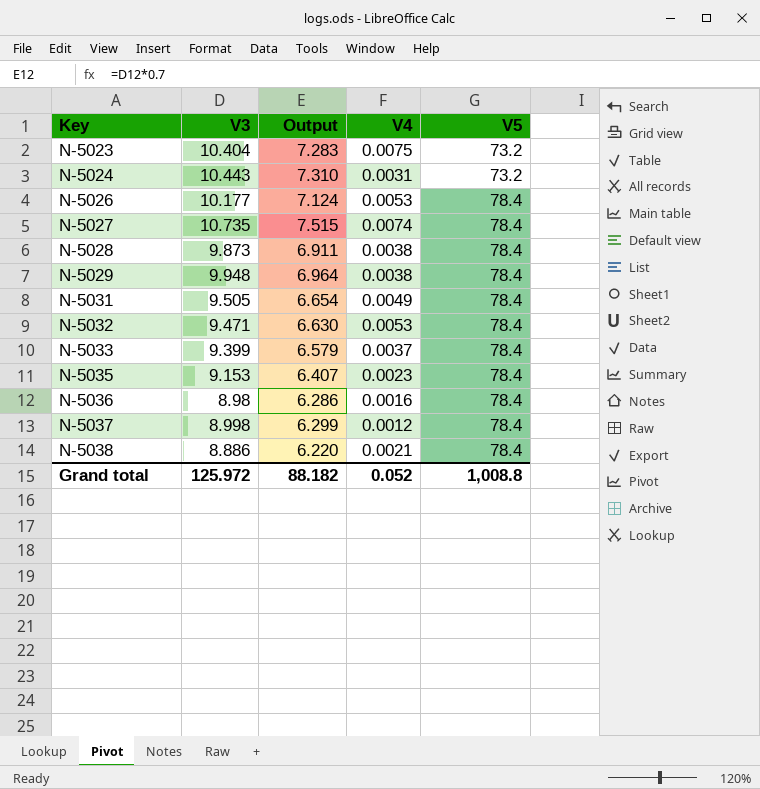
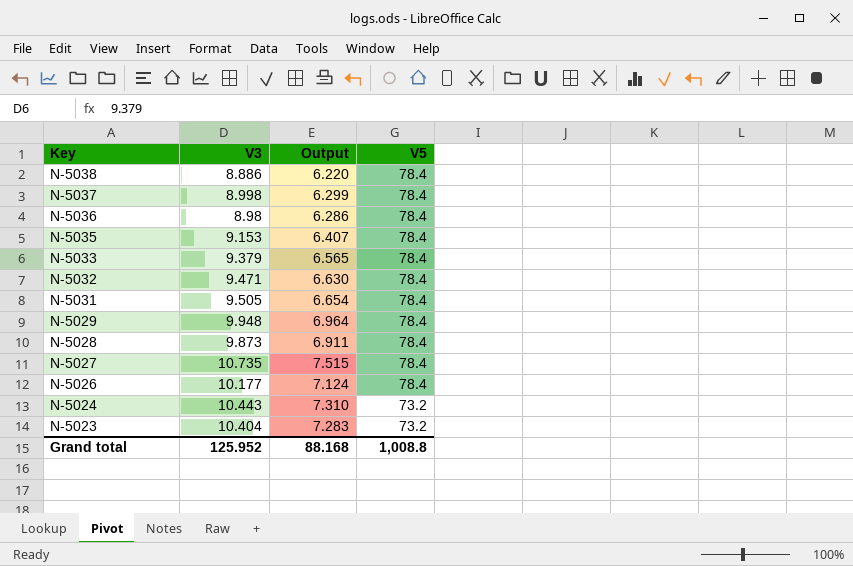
row order: Key ascending -> Key descending
column V4 | position: 4 -> none
N-5033 | V3: 9.399 -> 9.379
N-5033 | Output: 6.579 -> 6.565
Grand total | V3: 125.972 -> 125.952
Grand total | Output: 88.182 -> 88.168

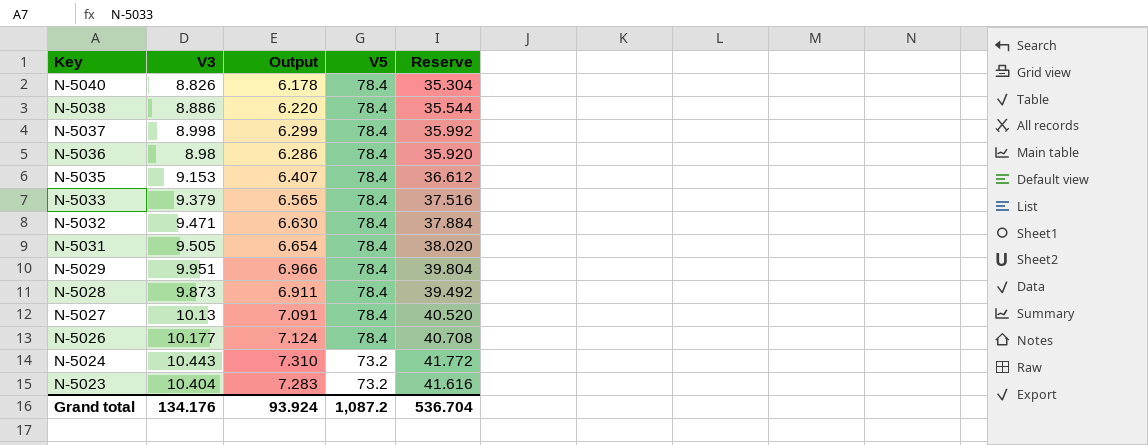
column Reserve | formula: none -> [V3] * 4
row N-5040: none -> 8.826 | 6.178 | 78.4 | 35.304
N-5029 | V3: 9.948 -> 9.951
N-5029 | Output: 6.964 -> 6.966
N-5027 | V3: 10.735 -> 10.13
N-5027 | Output: 7.515 -> 7.091
Grand total | V3: 125.952 -> 134.176
Grand total | Output: 88.168 -> 93.924
Grand total | V5: 1,008.8 -> 1,087.2

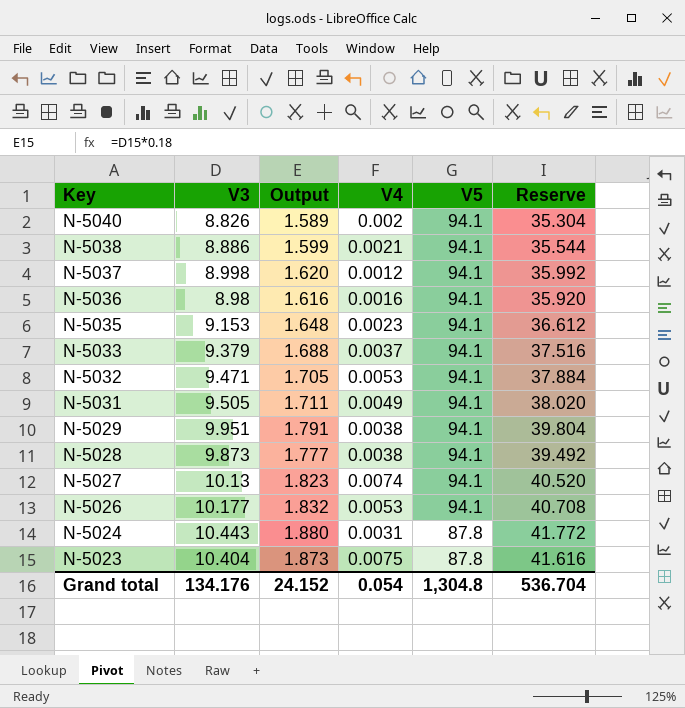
column Output | formula: [V3] * 0.7 -> [V3] * 0.18
column V4 | position: none -> 4
N-5040 | V5: 78.4 -> 94.1
N-5038 | V5: 78.4 -> 94.1
N-5037 | V5: 78.4 -> 94.1
N-5036 | V5: 78.4 -> 94.1
N-5035 | V5: 78.4 -> 94.1
N-5033 | V5: 78.4 -> 94.1
N-5032 | V5: 78.4 -> 94.1
N-5031 | V5: 78.4 -> 94.1
N-5029 | V5: 78.4 -> 94.1
N-5028 | V5: 78.4 -> 94.1
N-5027 | V5: 78.4 -> 94.1
N-5026 | V5: 78.4 -> 94.1
N-5024 | V5: 73.2 -> 87.8
N-5023 | V5: 73.2 -> 87.8
Grand total | Output: 93.924 -> 24.152
Grand total | V5: 1,087.2 -> 1,304.8

